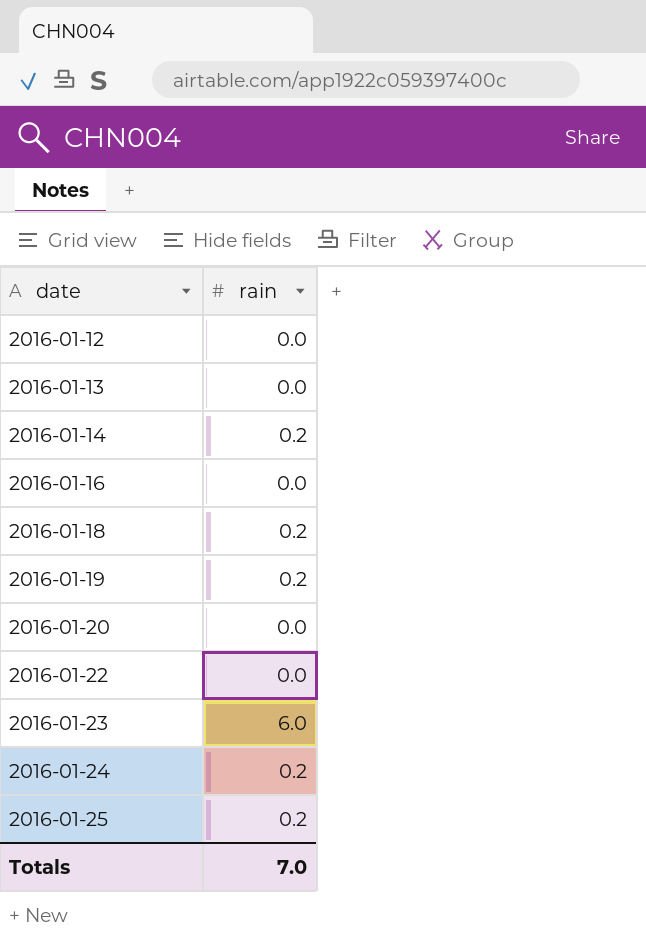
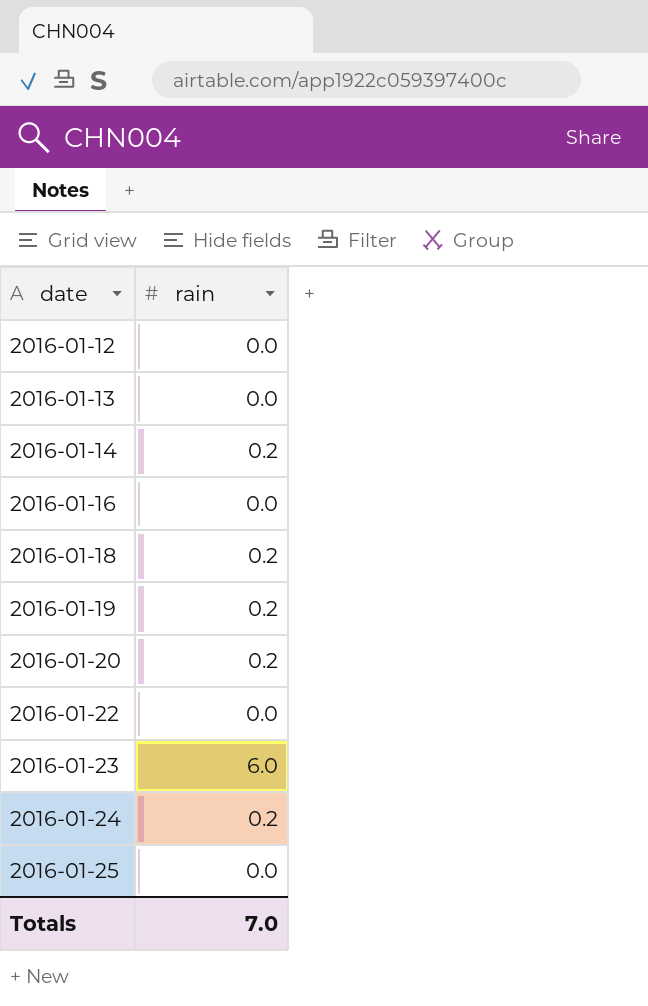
2016-01-20 | rain: 0.0 -> 0.2
2016-01-25 | rain: 0.2 -> 0.0

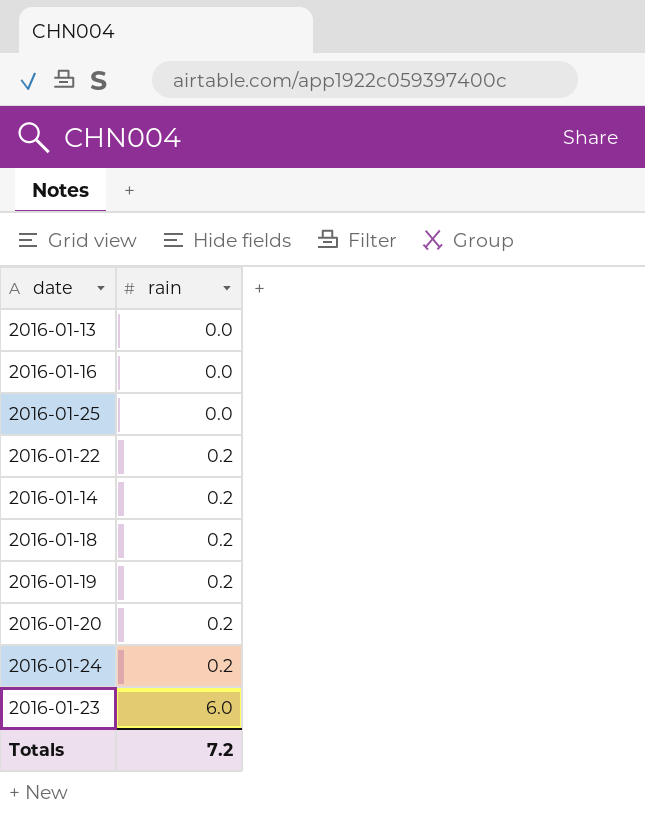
row order: date ascending -> rain ascending
row 2016-01-12: 0.0 -> none
2016-01-22 | rain: 0.0 -> 0.2
Totals | rain: 7.0 -> 7.2

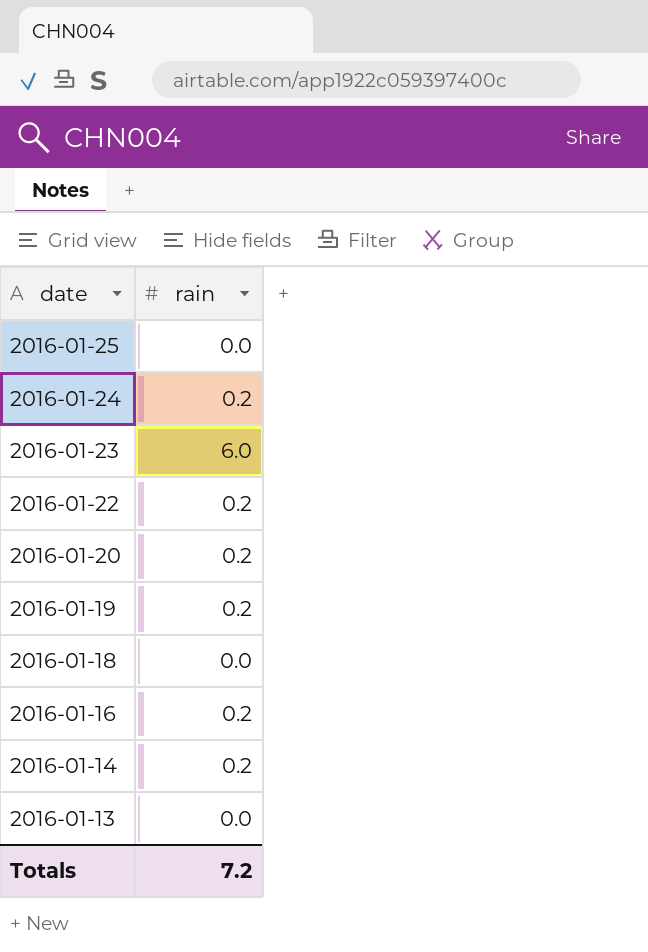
row order: rain ascending -> date descending
2016-01-18 | rain: 0.2 -> 0.0
2016-01-16 | rain: 0.0 -> 0.2

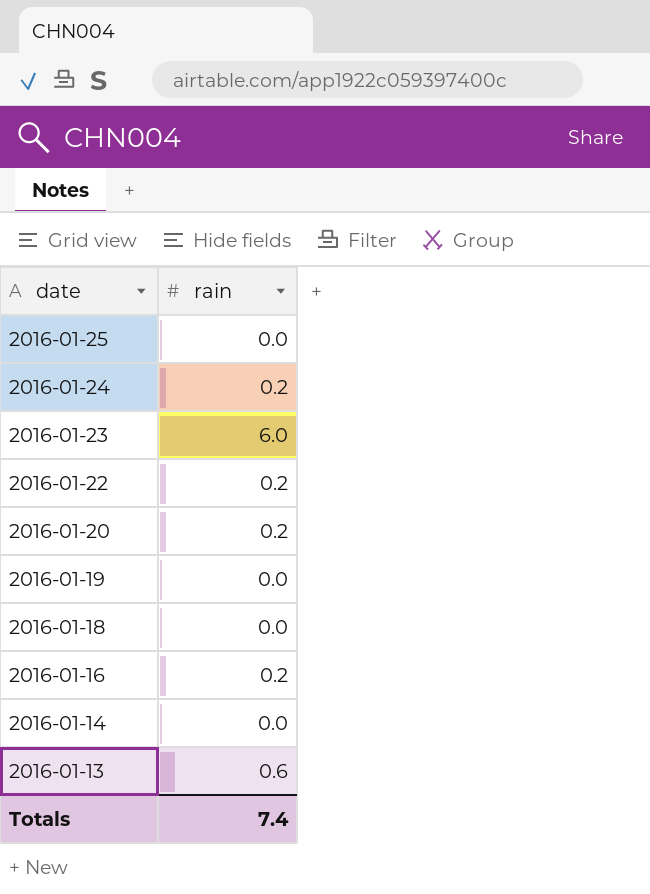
2016-01-19 | rain: 0.2 -> 0.0
2016-01-14 | rain: 0.2 -> 0.0
2016-01-13 | rain: 0.0 -> 0.6
Totals | rain: 7.2 -> 7.4

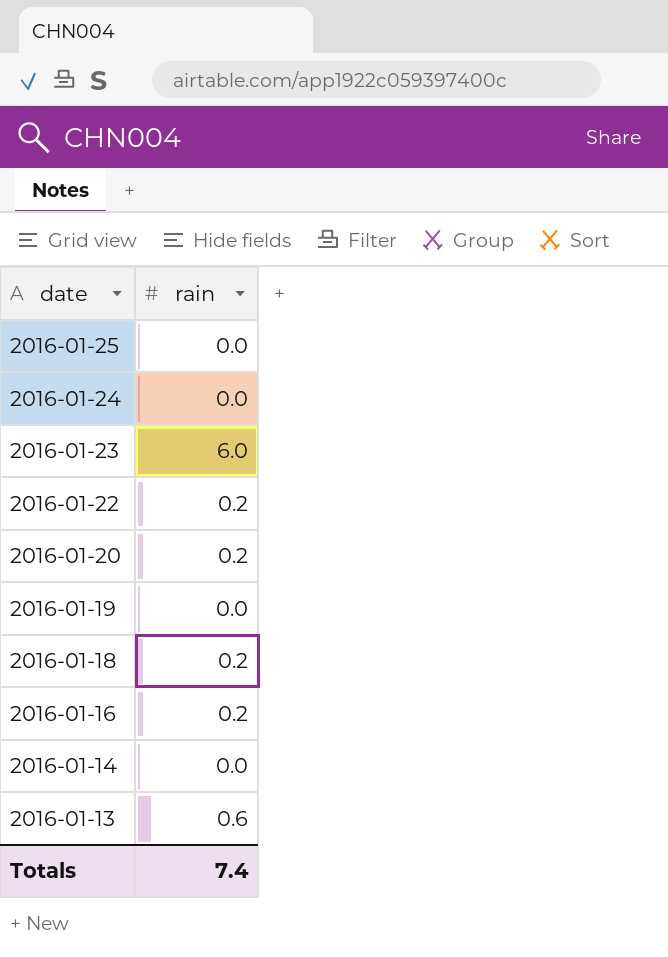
2016-01-24 | rain: 0.2 -> 0.0
2016-01-18 | rain: 0.0 -> 0.2

